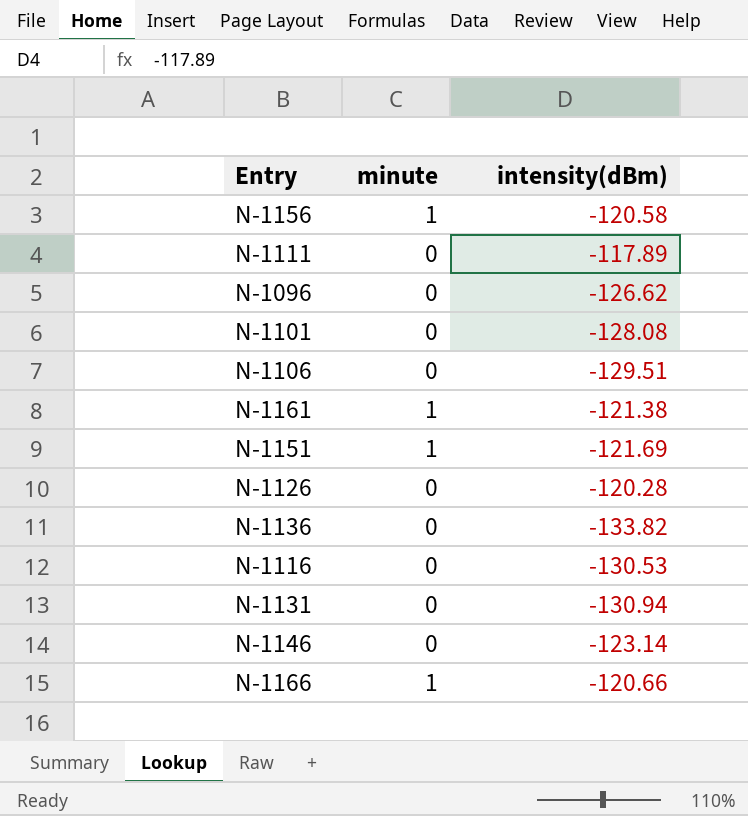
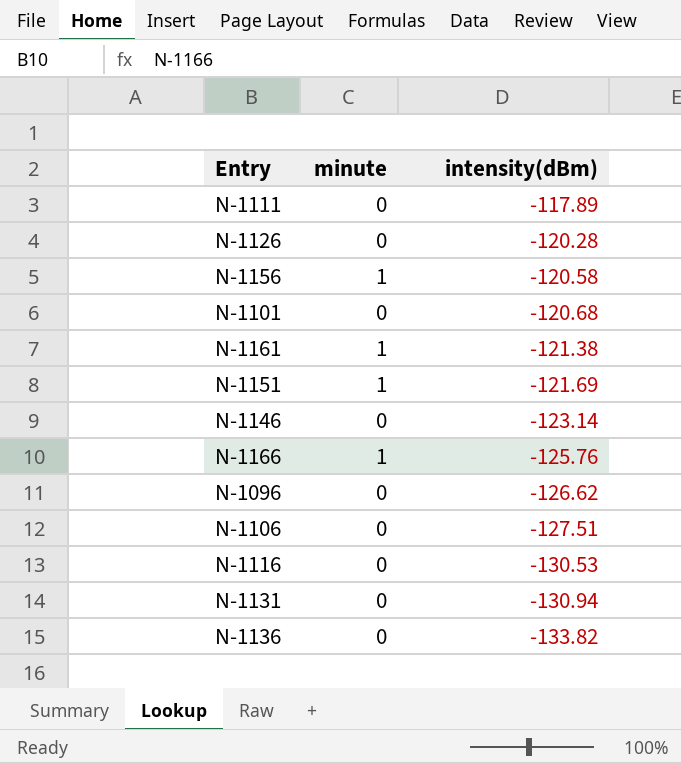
row order: none -> intensity(dBm) descending
N-1101 | intensity(dBm): -128.08 -> -120.68
N-1166 | intensity(dBm): -120.66 -> -125.76
N-1106 | intensity(dBm): -129.51 -> -127.51

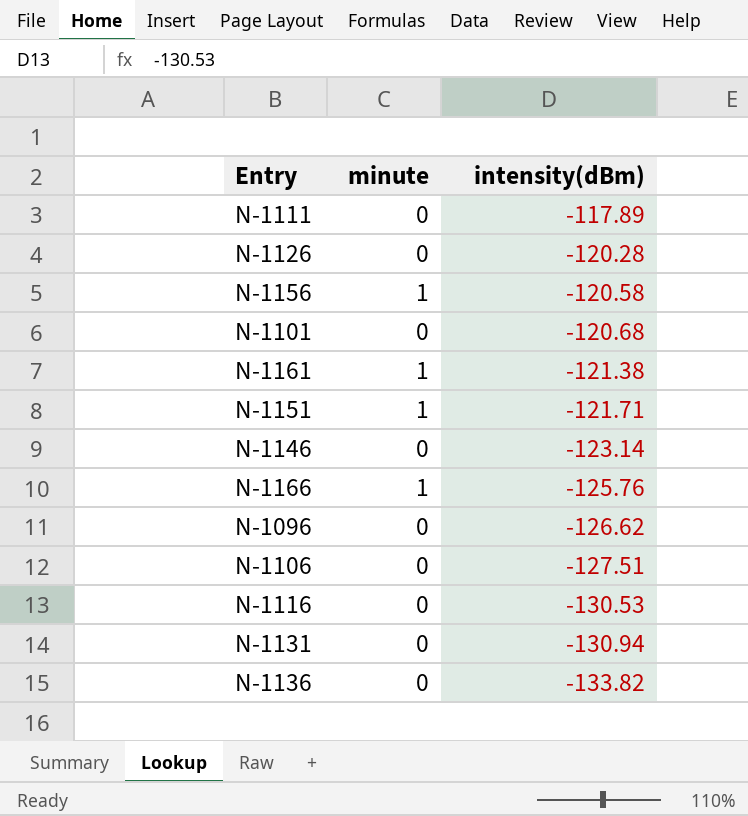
N-1151 | intensity(dBm): -121.69 -> -121.71

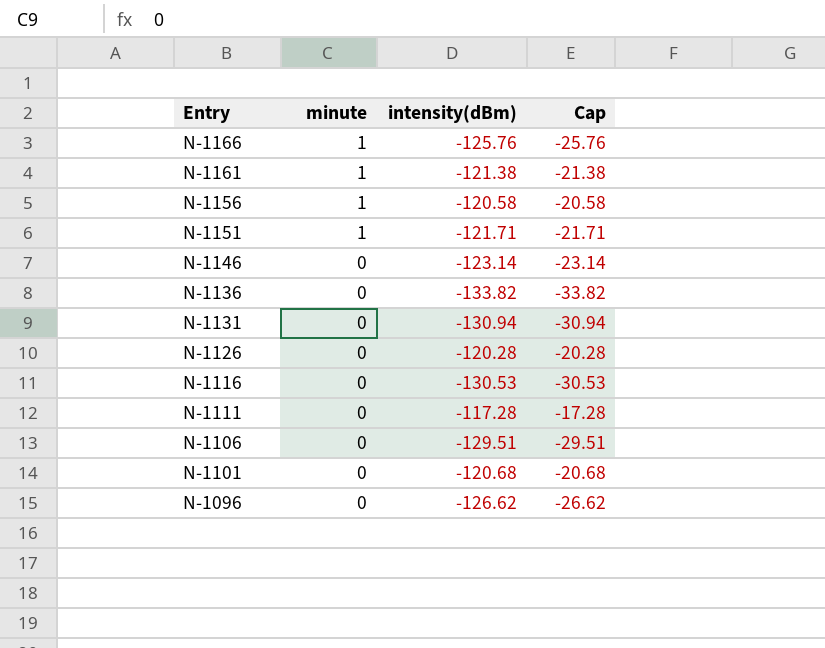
row order: intensity(dBm) descending -> Entry descending
column Cap | formula: none -> [intensity(dBm)] + 100
N-1111 | intensity(dBm): -117.89 -> -117.28
N-1106 | intensity(dBm): -127.51 -> -129.51

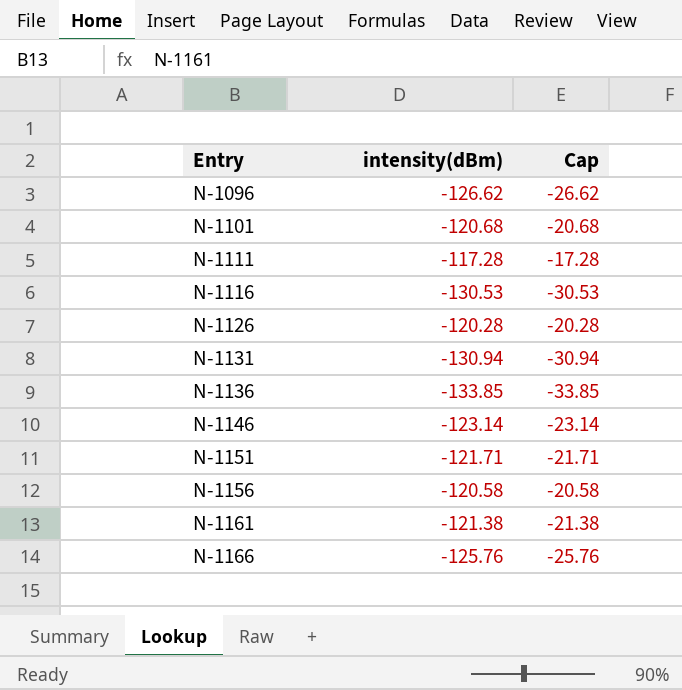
row order: Entry descending -> Entry ascending
column minute | position: 2 -> none
row N-1106: 0 | -129.51 | -29.51 -> none
N-1136 | intensity(dBm): -133.82 -> -133.85
N-1136 | Cap: -33.82 -> -33.85

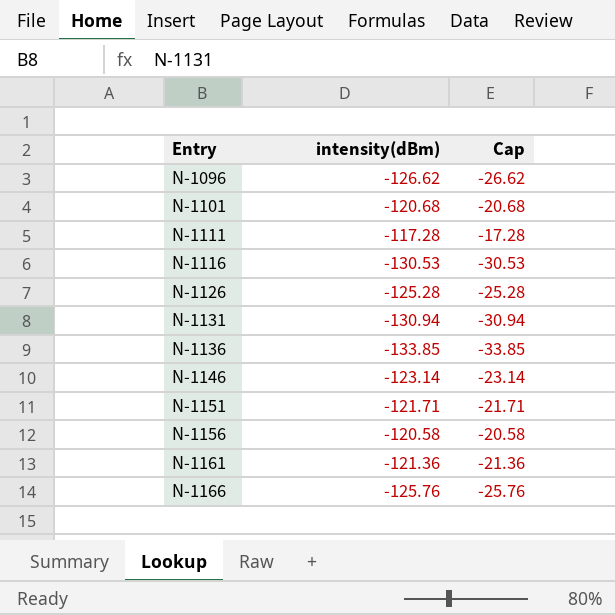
N-1126 | intensity(dBm): -120.28 -> -125.28
N-1126 | Cap: -20.28 -> -25.28
N-1161 | intensity(dBm): -121.38 -> -121.36
N-1161 | Cap: -21.38 -> -21.36

